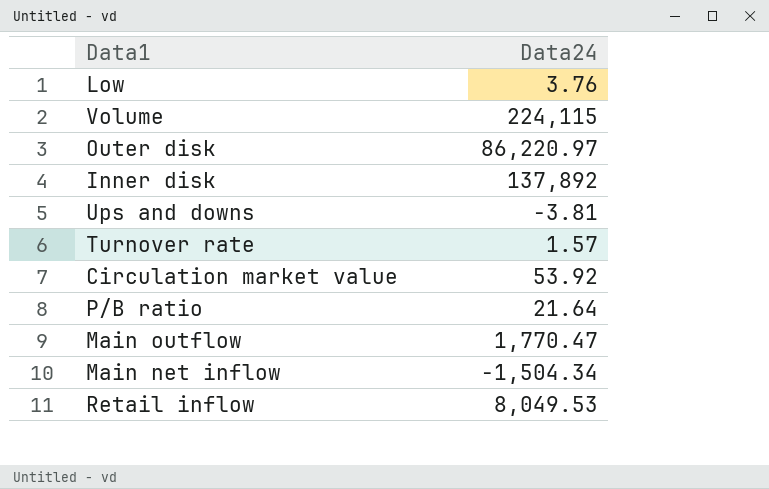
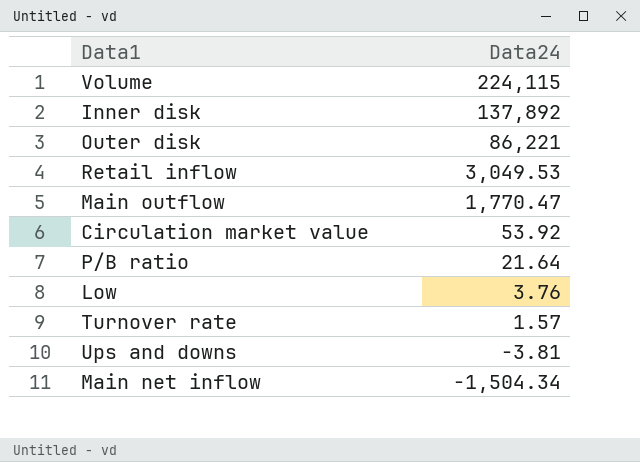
row order: none -> Data24 descending
Outer disk | Data24: 86,220.97 -> 86,221
Retail inflow | Data24: 8,049.53 -> 3,049.53

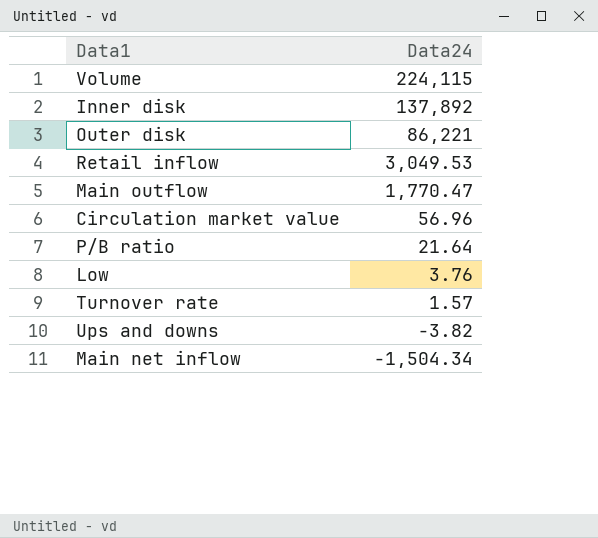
Circulation market value | Data24: 53.92 -> 56.96
Ups and downs | Data24: -3.81 -> -3.82

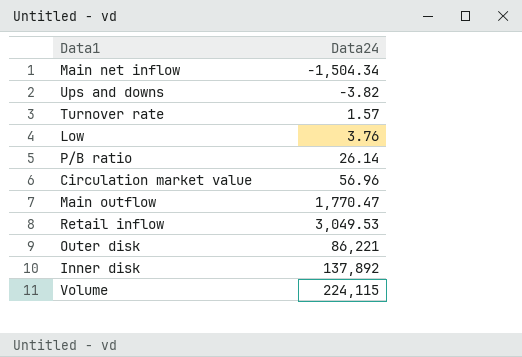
row order: Data24 descending -> Data24 ascending
P/B ratio | Data24: 21.64 -> 26.14

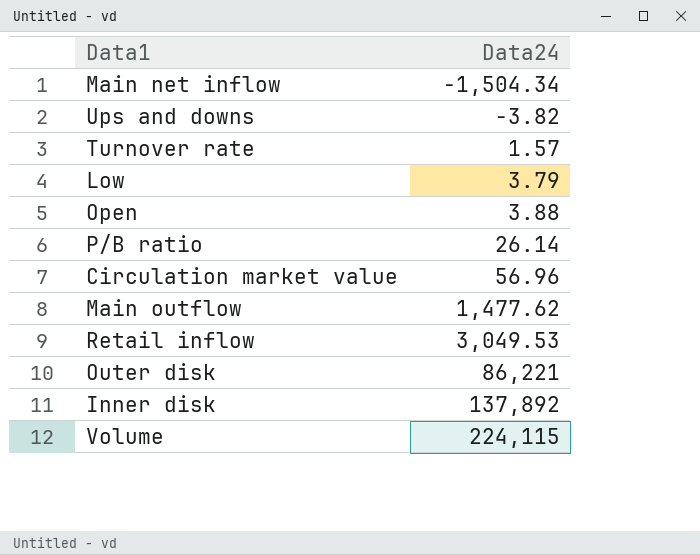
Low | Data24: 3.76 -> 3.79
row Open: none -> 3.88
Main outflow | Data24: 1,770.47 -> 1,477.62

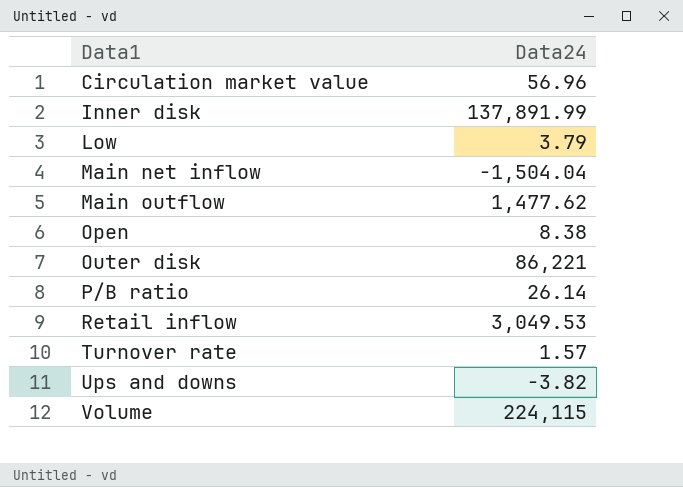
row order: Data24 ascending -> Data1 ascending
Inner disk | Data24: 137,892 -> 137,891.99
Main net inflow | Data24: -1,504.34 -> -1,504.04
Open | Data24: 3.88 -> 8.38

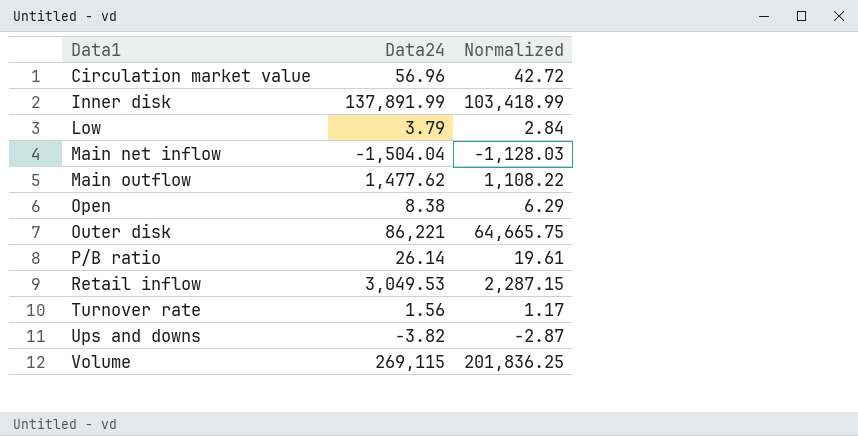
column Normalized | formula: none -> [Data24] * 0.75
Turnover rate | Data24: 1.57 -> 1.56
Volume | Data24: 224,115 -> 269,115

